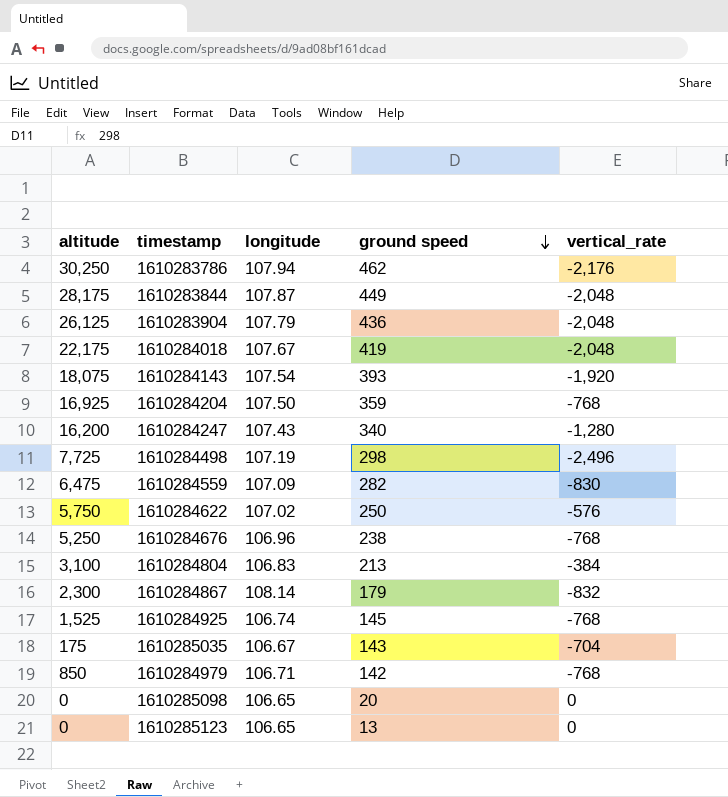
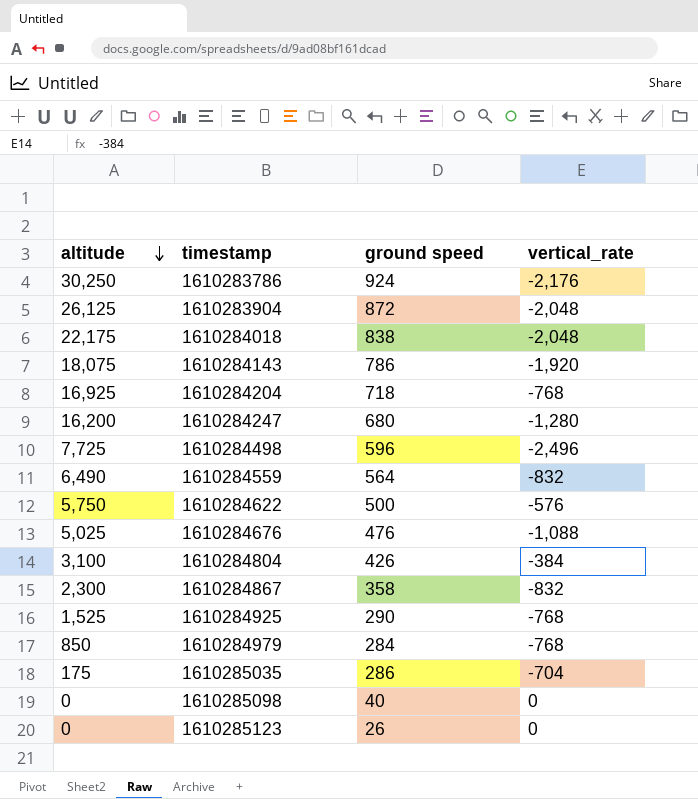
row order: ground speed descending -> altitude descending
column longitude | position: 3 -> none
row 1610283844: 28,175 | 107.87 | 449 | -2,048 -> none
1610283786 | ground speed: 462 -> 924
1610283904 | ground speed: 436 -> 872
1610284018 | ground speed: 419 -> 838
1610284143 | ground speed: 393 -> 786
1610284204 | ground speed: 359 -> 718
1610284247 | ground speed: 340 -> 680
1610284498 | ground speed: 298 -> 596
1610284559 | altitude: 6,475 -> 6,490
1610284559 | ground speed: 282 -> 564
1610284559 | vertical_rate: -830 -> -832
1610284622 | ground speed: 250 -> 500
1610284676 | altitude: 5,250 -> 5,025
1610284676 | ground speed: 238 -> 476
1610284676 | vertical_rate: -768 -> -1,088
1610284804 | ground speed: 213 -> 426
1610284867 | ground speed: 179 -> 358
1610284925 | ground speed: 145 -> 290
1610284979 | ground speed: 142 -> 284
1610285035 | ground speed: 143 -> 286
1610285098 | ground speed: 20 -> 40
1610285123 | ground speed: 13 -> 26

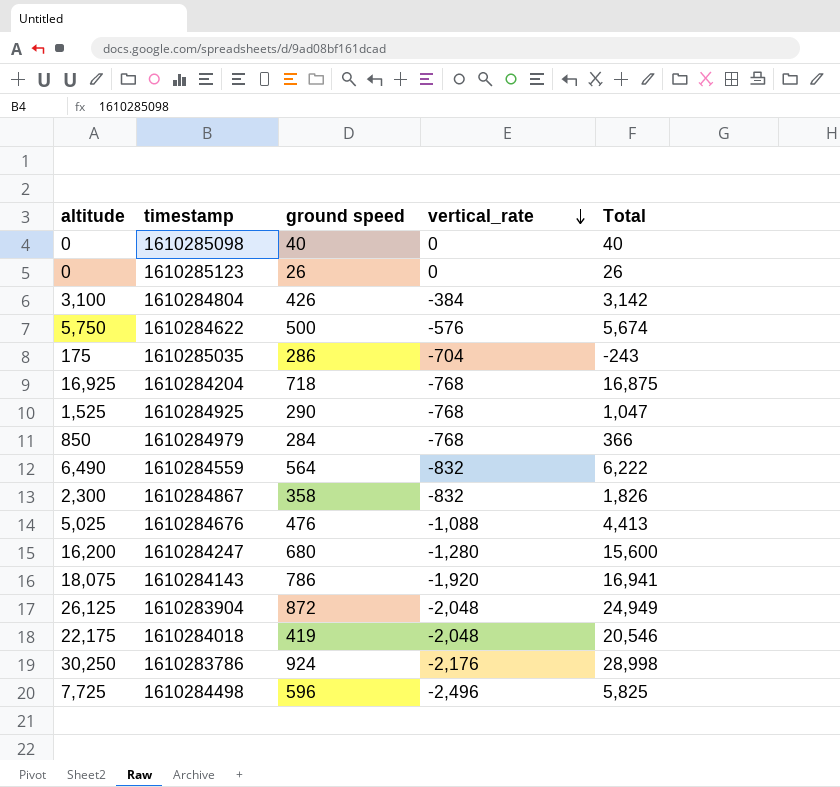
row order: altitude descending -> vertical_rate descending
column Total | formula: none -> [altitude] + [ground speed] + [vertical_rate]
1610284018 | ground speed: 838 -> 419

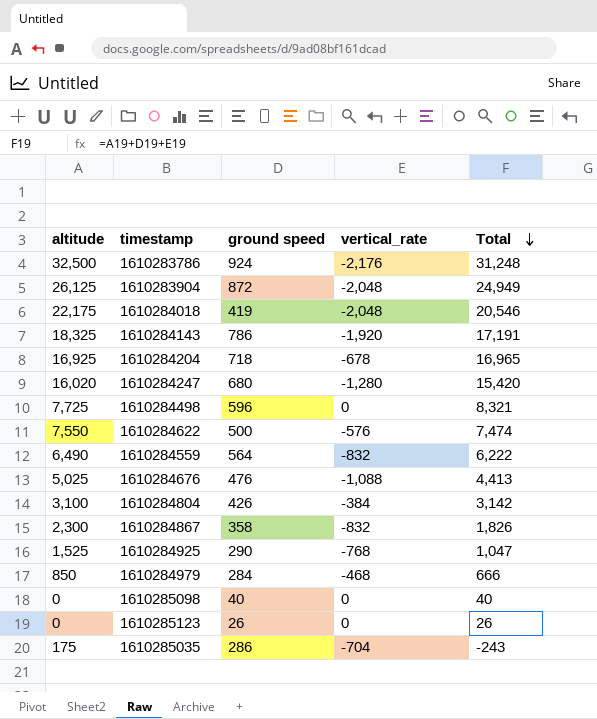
row order: vertical_rate descending -> Total descending
1610283786 | altitude: 30,250 -> 32,500
1610283786 | Total: 28,998 -> 31,248
1610284143 | altitude: 18,075 -> 18,325
1610284143 | Total: 16,941 -> 17,191
1610284204 | vertical_rate: -768 -> -678
1610284204 | Total: 16,875 -> 16,965
1610284247 | altitude: 16,200 -> 16,020
1610284247 | Total: 15,600 -> 15,420
1610284498 | vertical_rate: -2,496 -> 0
1610284498 | Total: 5,825 -> 8,321
1610284622 | altitude: 5,750 -> 7,550
1610284622 | Total: 5,674 -> 7,474
1610284979 | vertical_rate: -768 -> -468
1610284979 | Total: 366 -> 666

